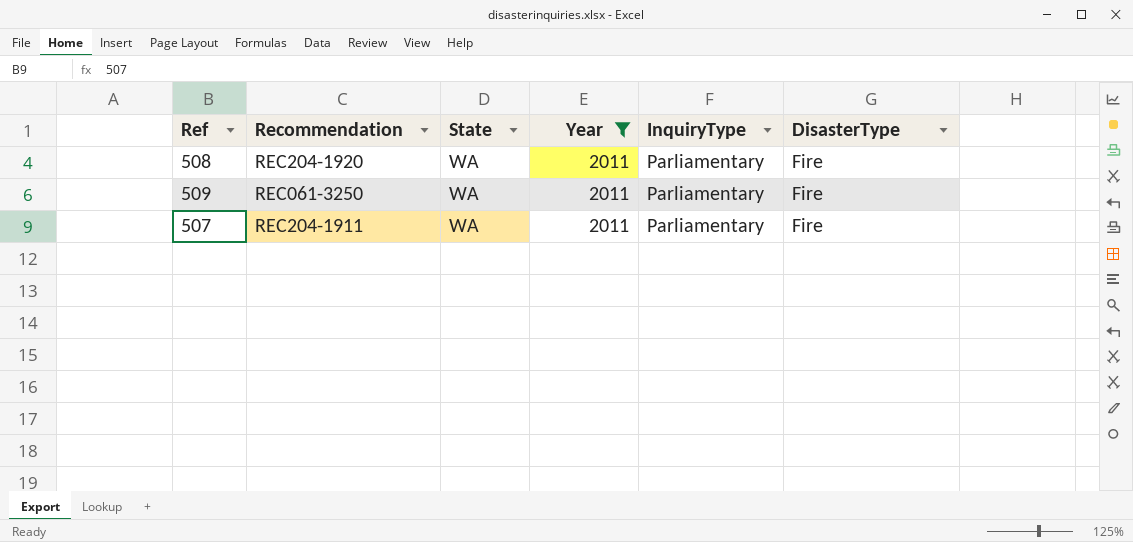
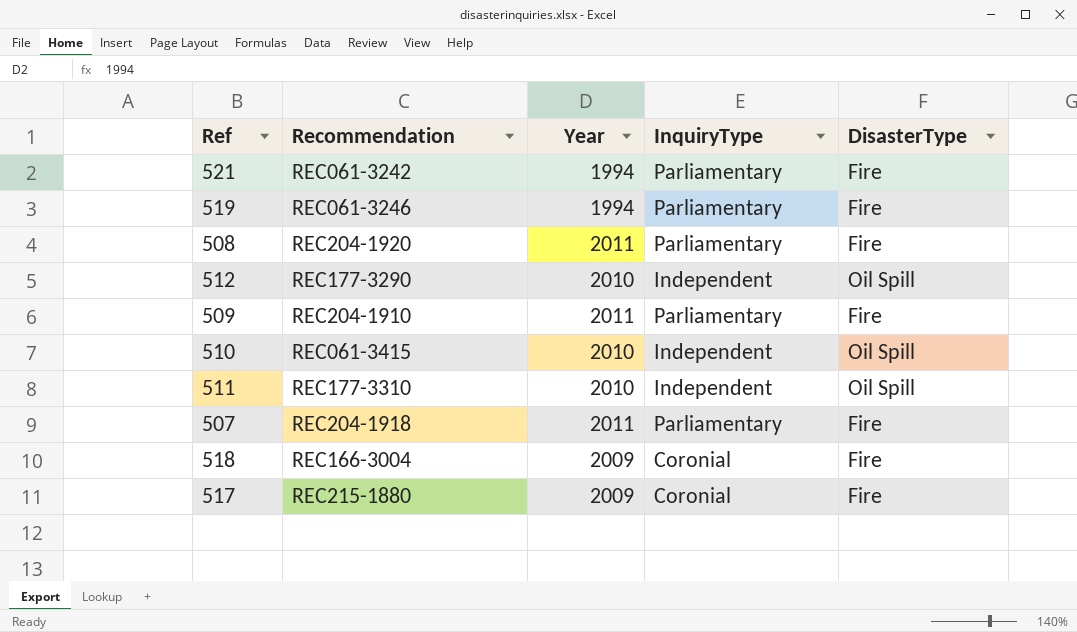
filter: Year = 2011 -> none
column State | position: 3 -> none
509 | Recommendation: REC061-3250 -> REC204-1910
507 | Recommendation: REC204-1911 -> REC204-1918

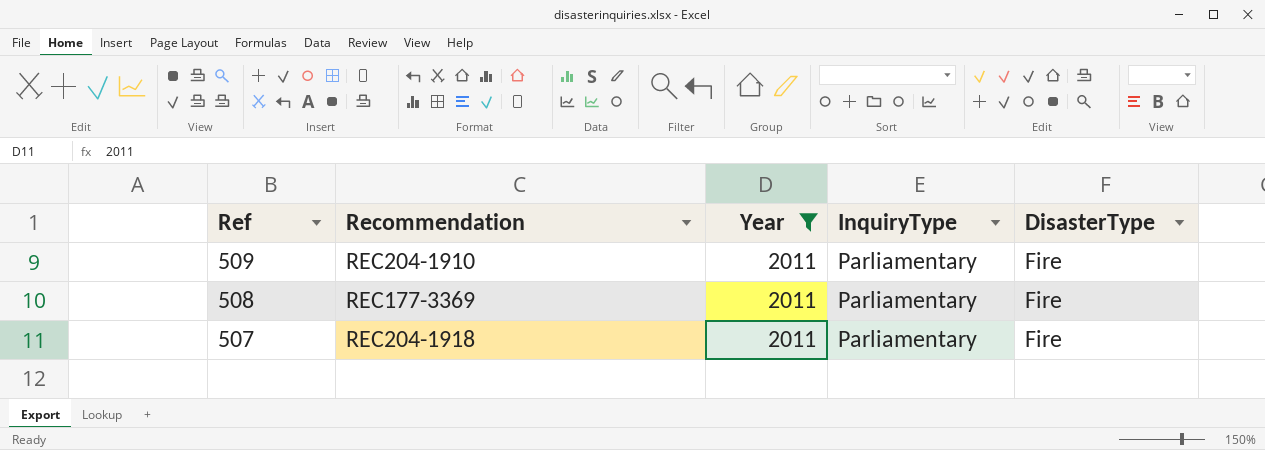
filter: none -> Year = 2011
row order: none -> Ref descending
508 | Recommendation: REC204-1920 -> REC177-3369

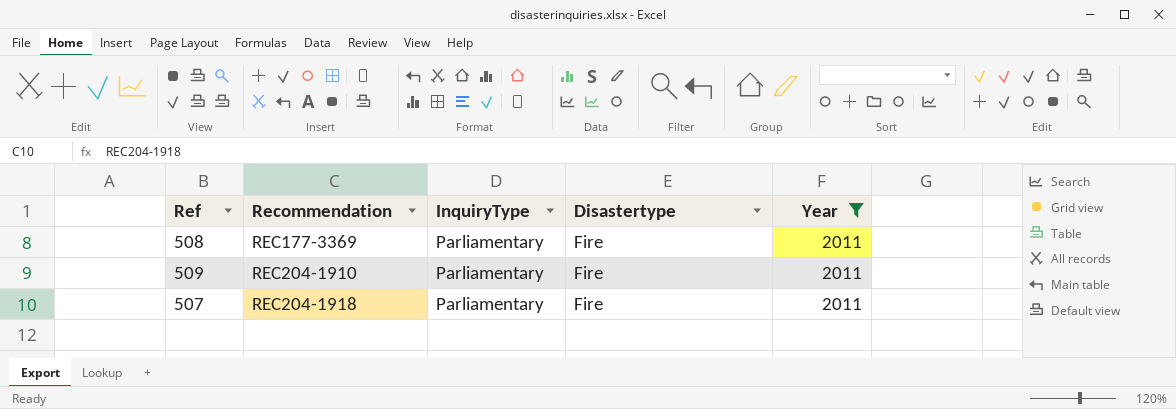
row order: Ref descending -> Recommendation ascending
column name: DisasterType -> Disastertype
column Year | position: 3 -> 5

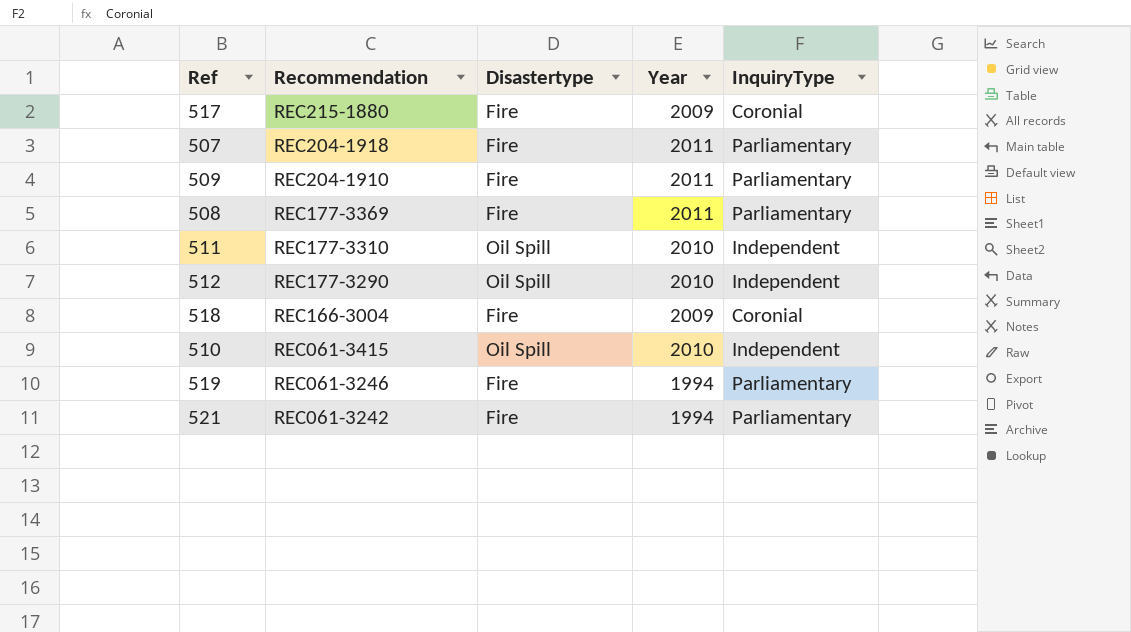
filter: Year = 2011 -> none
row order: Recommendation ascending -> Recommendation descending
column InquiryType | position: 3 -> 5

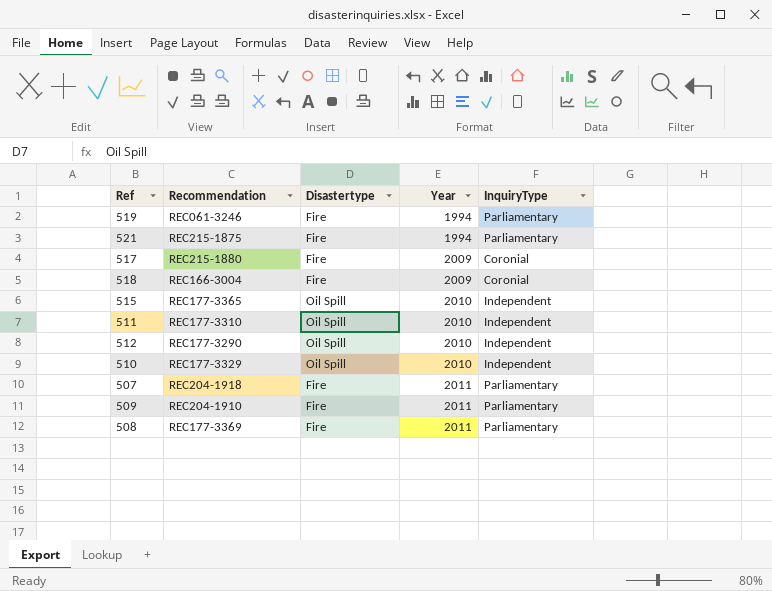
row order: Recommendation descending -> Year ascending
521 | Recommendation: REC061-3242 -> REC215-1875
row 515: none -> REC177-3365 | Oil Spill | 2010 | Independent
510 | Recommendation: REC061-3415 -> REC177-3329

